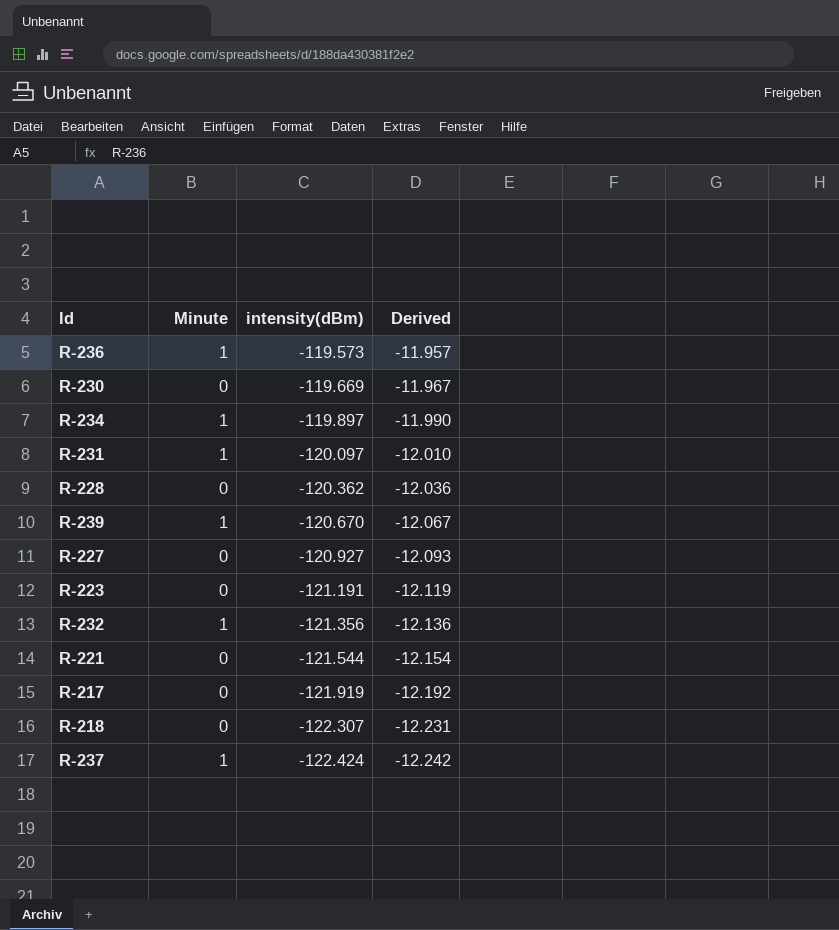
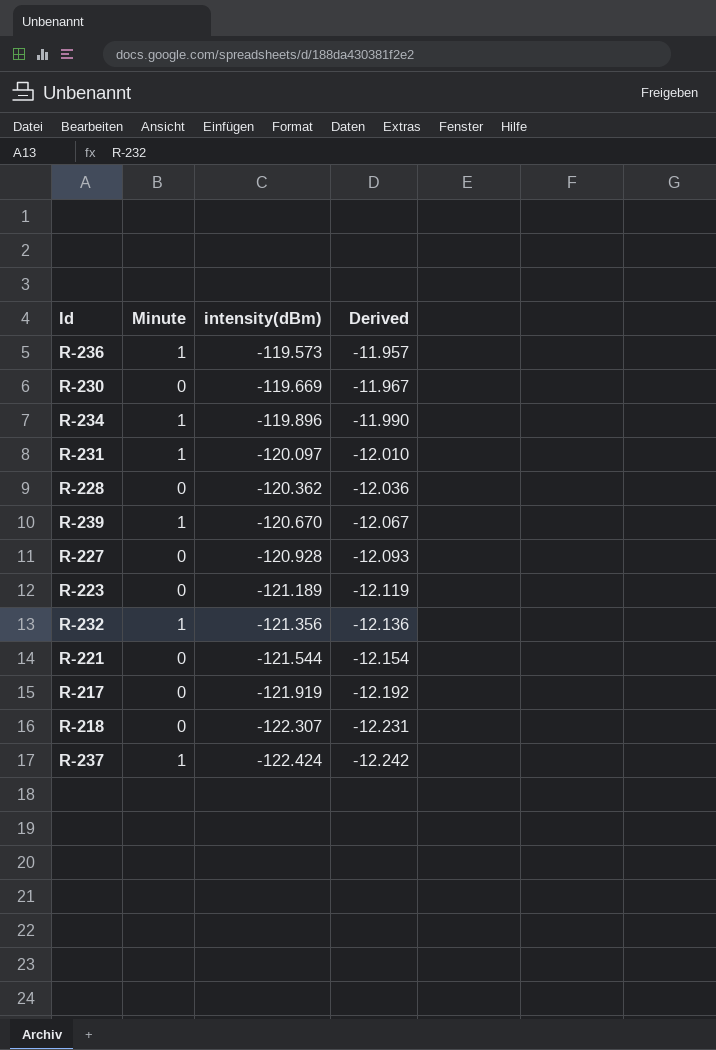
R-234 | intensity(dBm): -119.897 -> -119.896
R-227 | intensity(dBm): -120.927 -> -120.928
R-223 | intensity(dBm): -121.191 -> -121.189

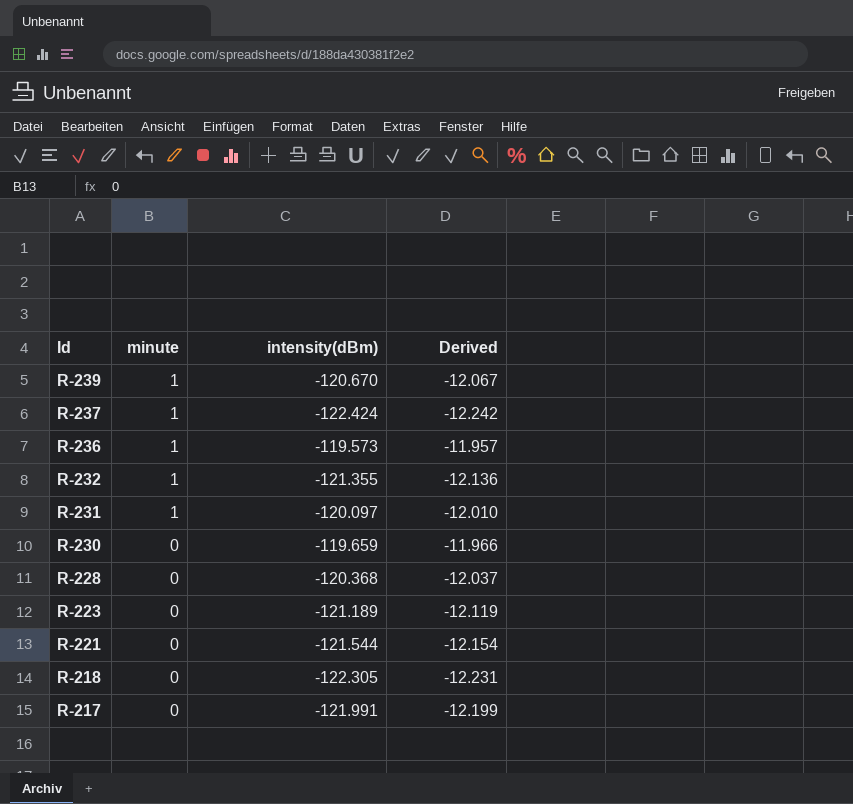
row order: intensity(dBm) descending -> Id descending
column name: Minute -> minute
row R-234: 1 | -119.896 | -11.990 -> none
row R-227: 0 | -120.928 | -12.093 -> none
R-232 | intensity(dBm): -121.356 -> -121.355
R-230 | intensity(dBm): -119.669 -> -119.659
R-230 | Derived: -11.967 -> -11.966
R-228 | intensity(dBm): -120.362 -> -120.368
R-228 | Derived: -12.036 -> -12.037
R-218 | intensity(dBm): -122.307 -> -122.305
R-217 | intensity(dBm): -121.919 -> -121.991
R-217 | Derived: -12.192 -> -12.199

